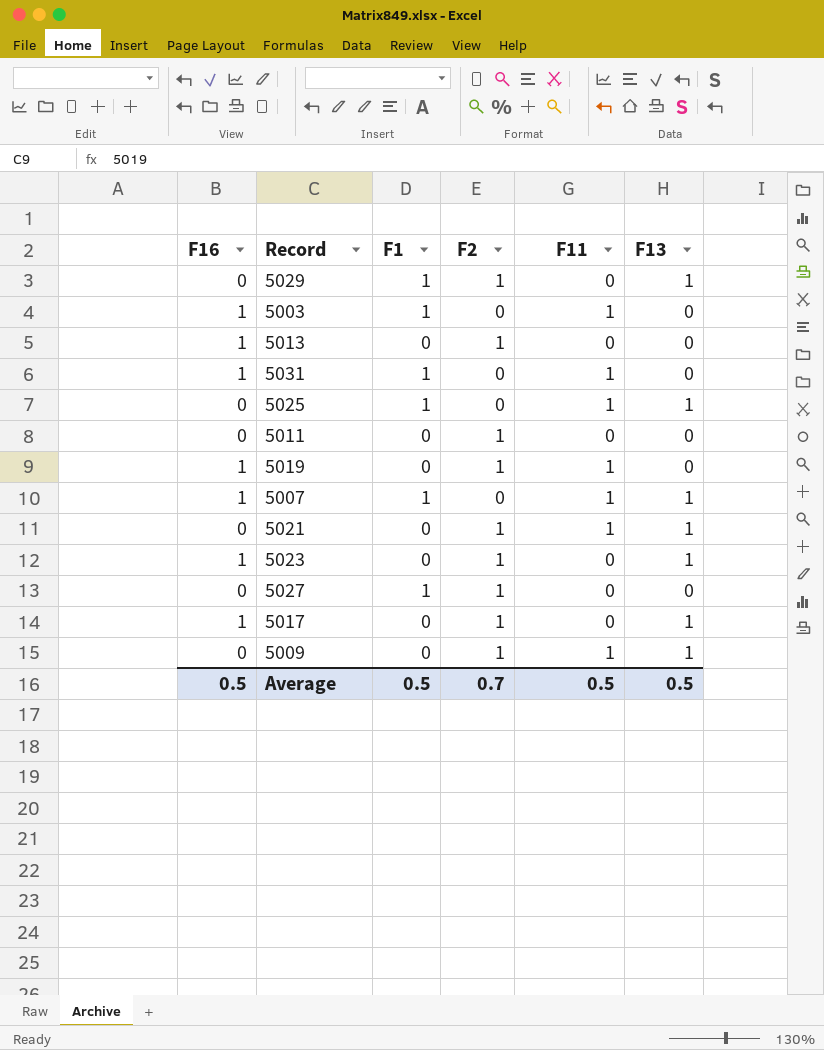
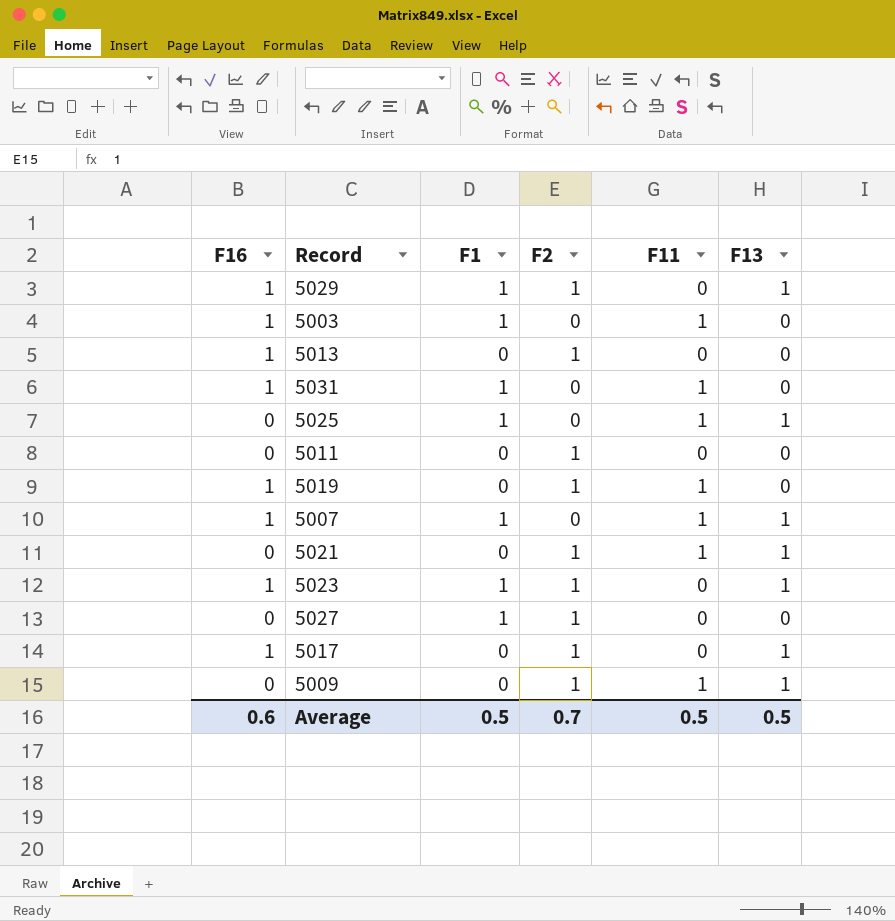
5029 | F16: 0 -> 1
5023 | F1: 0 -> 1
Average | F16: 0.5 -> 0.6

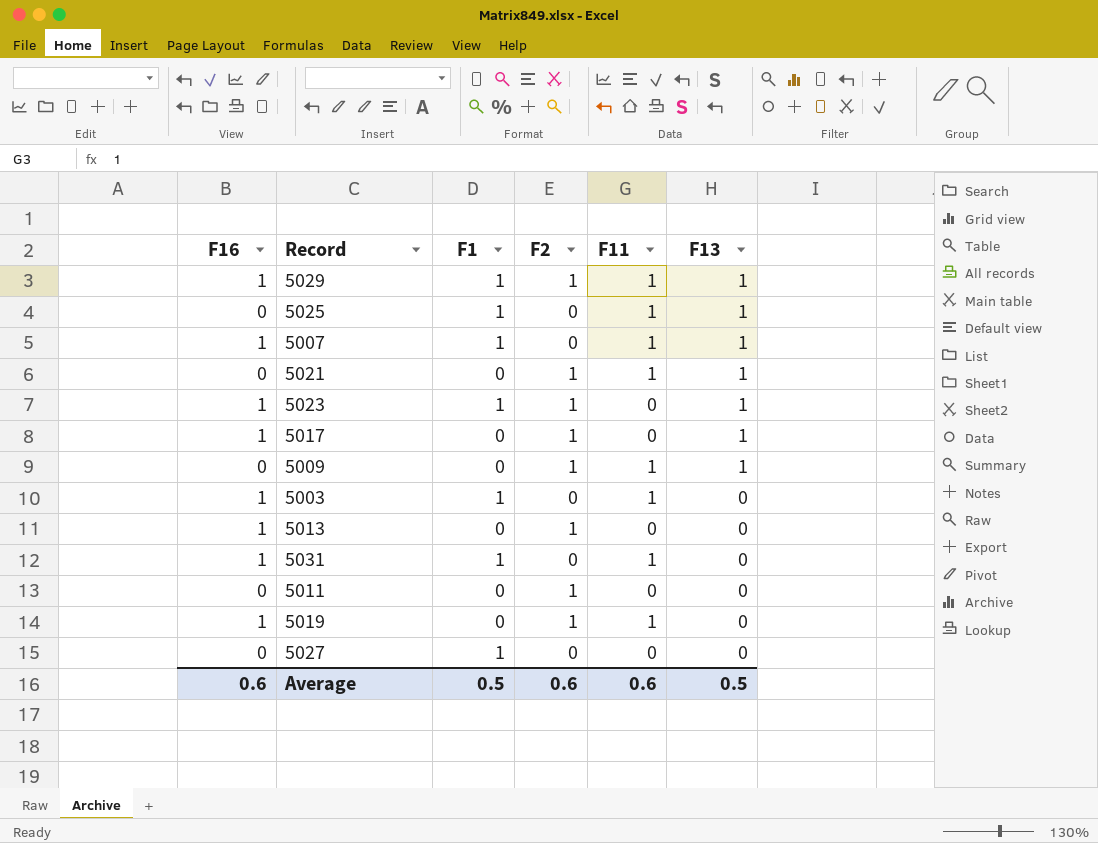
row order: none -> F13 descending
5029 | F11: 0 -> 1
5027 | F2: 1 -> 0
Average | F2: 0.7 -> 0.6
Average | F11: 0.5 -> 0.6

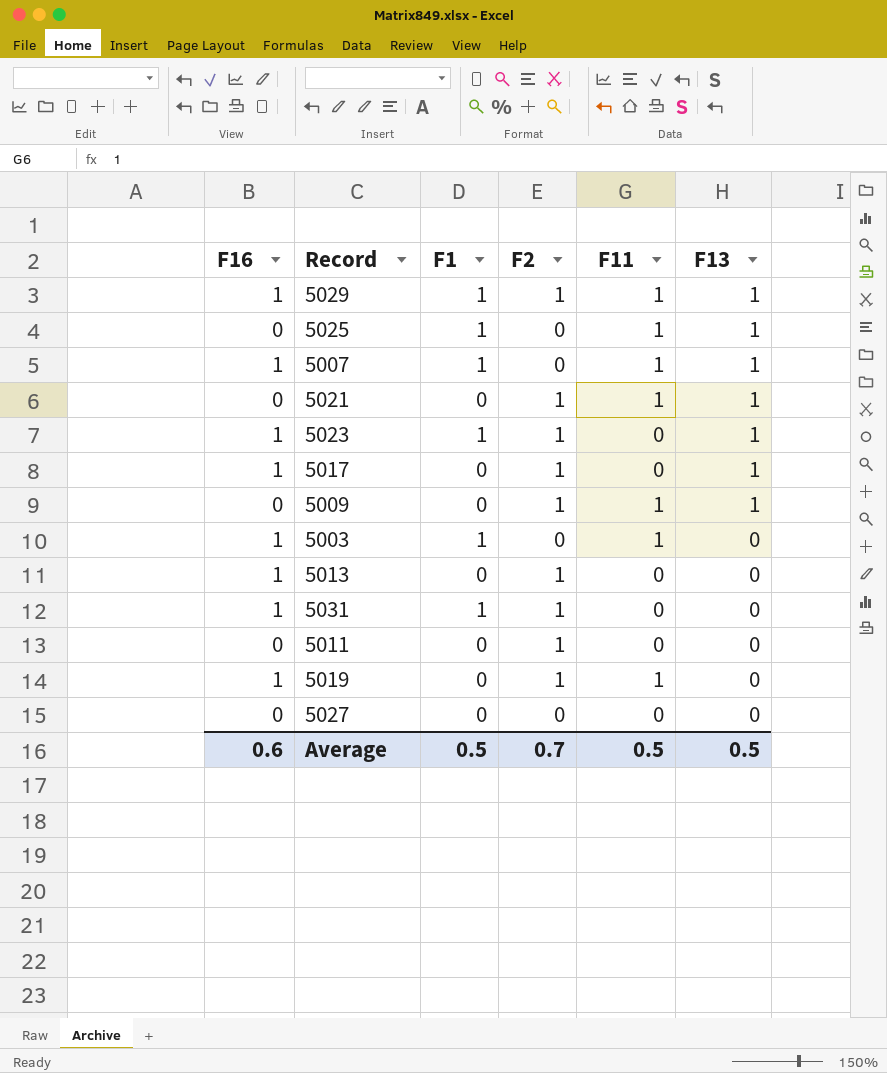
5031 | F2: 0 -> 1
5031 | F11: 1 -> 0
5027 | F1: 1 -> 0
Average | F2: 0.6 -> 0.7
Average | F11: 0.6 -> 0.5

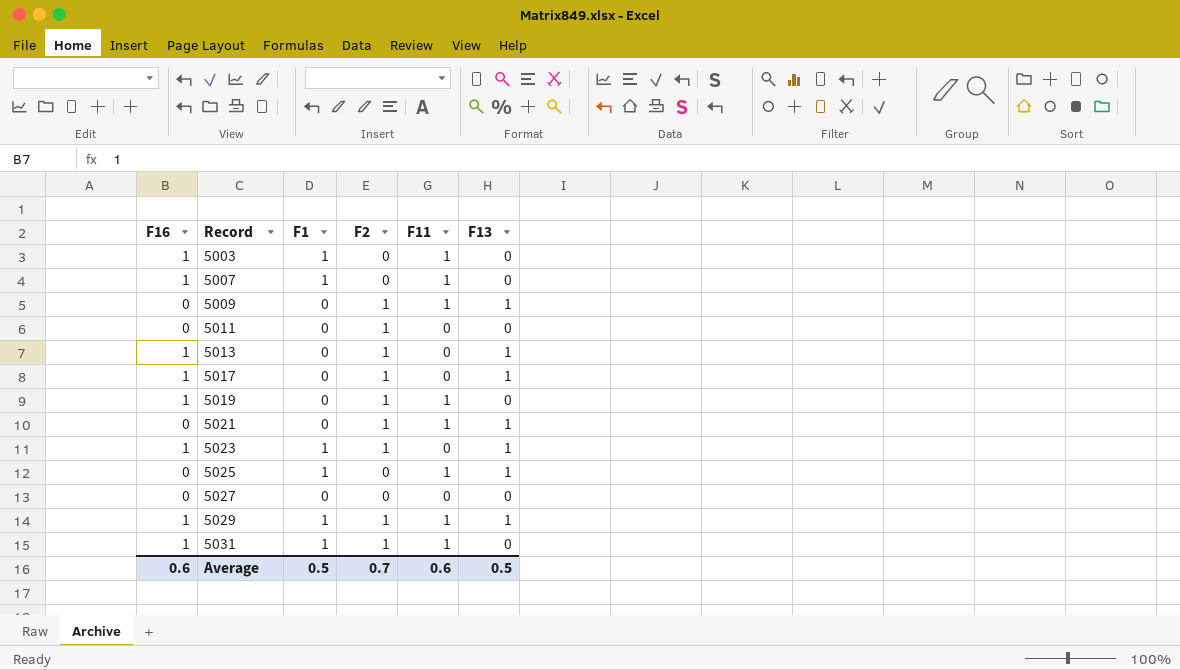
row order: F13 descending -> Record ascending
5007 | F13: 1 -> 0
5013 | F13: 0 -> 1
5031 | F11: 0 -> 1
Average | F11: 0.5 -> 0.6

